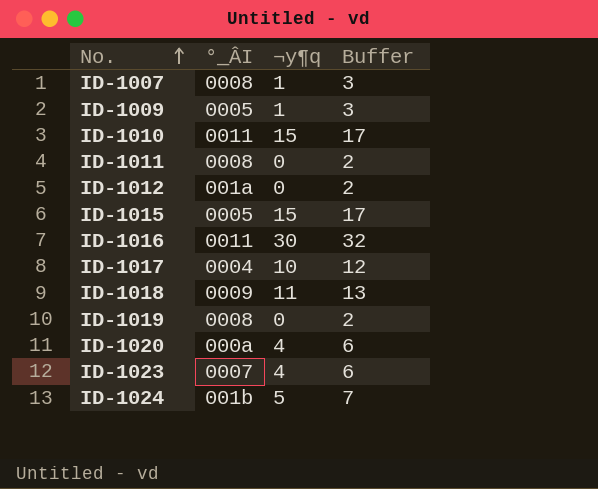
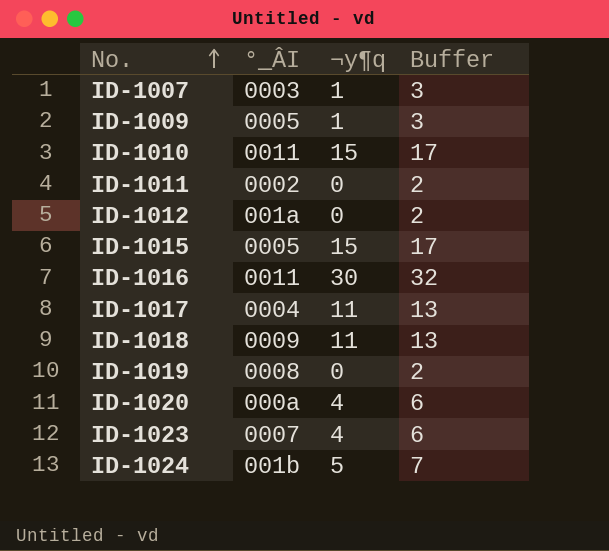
ID-1007 | °_ÂI: 0008 -> 0003
ID-1011 | °_ÂI: 0008 -> 0002
ID-1017 | ¬y¶q: 10 -> 11
ID-1017 | Buffer: 12 -> 13

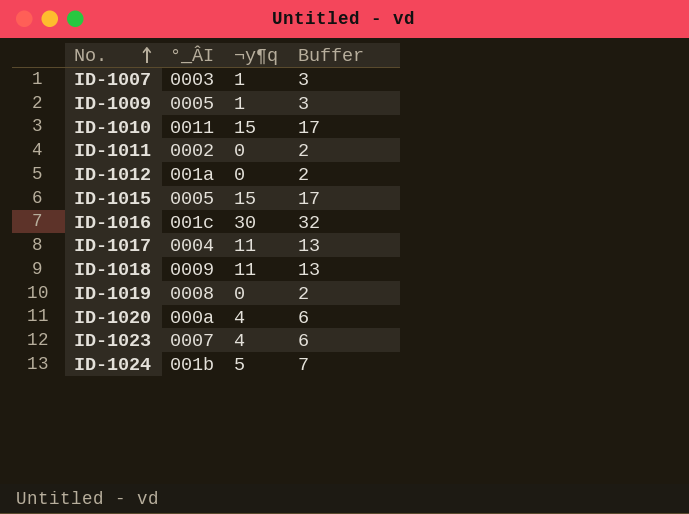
ID-1016 | °_ÂI: 0011 -> 001c

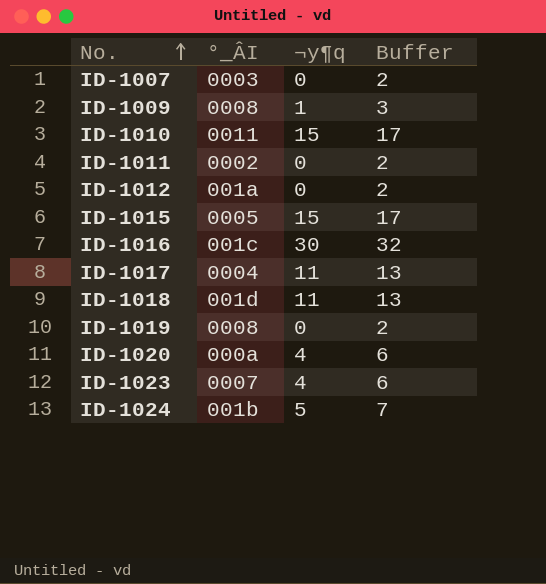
ID-1007 | ¬y¶q: 1 -> 0
ID-1007 | Buffer: 3 -> 2
ID-1009 | °_ÂI: 0005 -> 0008
ID-1018 | °_ÂI: 0009 -> 001d

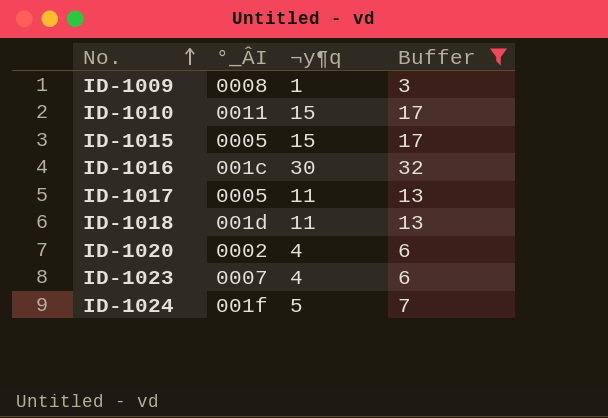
filter: none -> Buffer != 2
ID-1017 | °_ÂI: 0004 -> 0005
ID-1020 | °_ÂI: 000a -> 0002
ID-1024 | °_ÂI: 001b -> 001f

